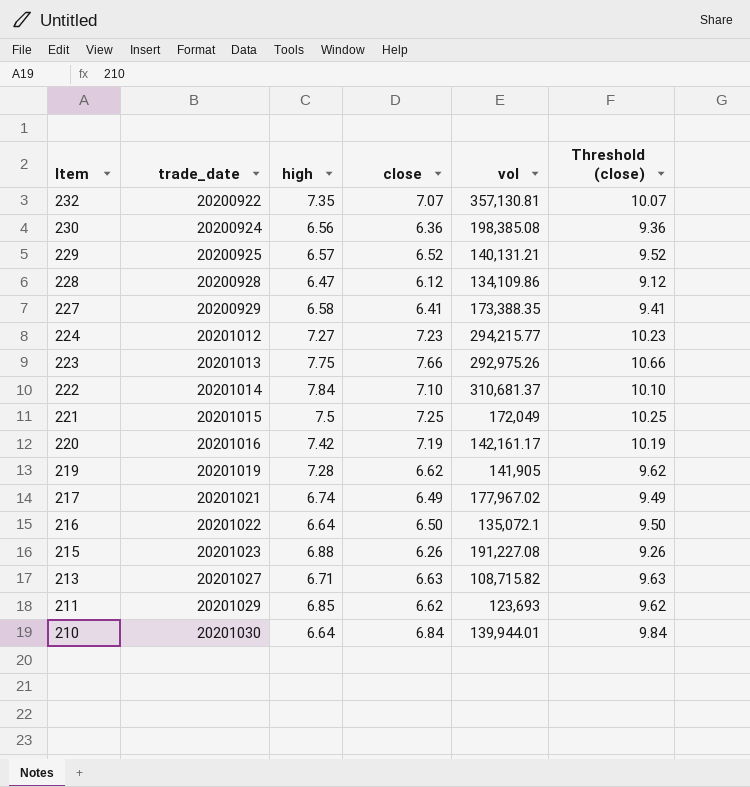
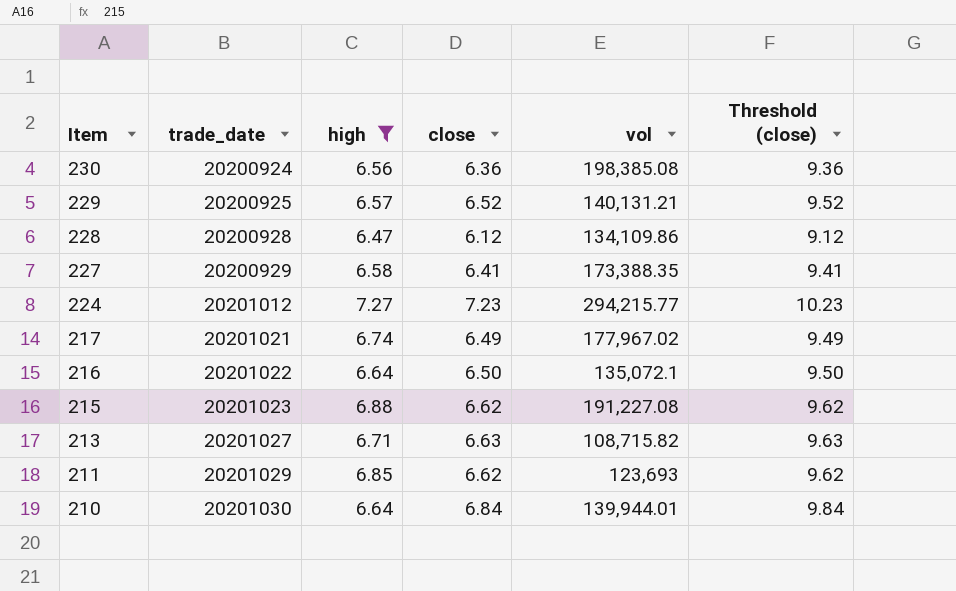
filter: none -> high <= 7.27
215 | close: 6.26 -> 6.62
215 | Threshold (close): 9.26 -> 9.62

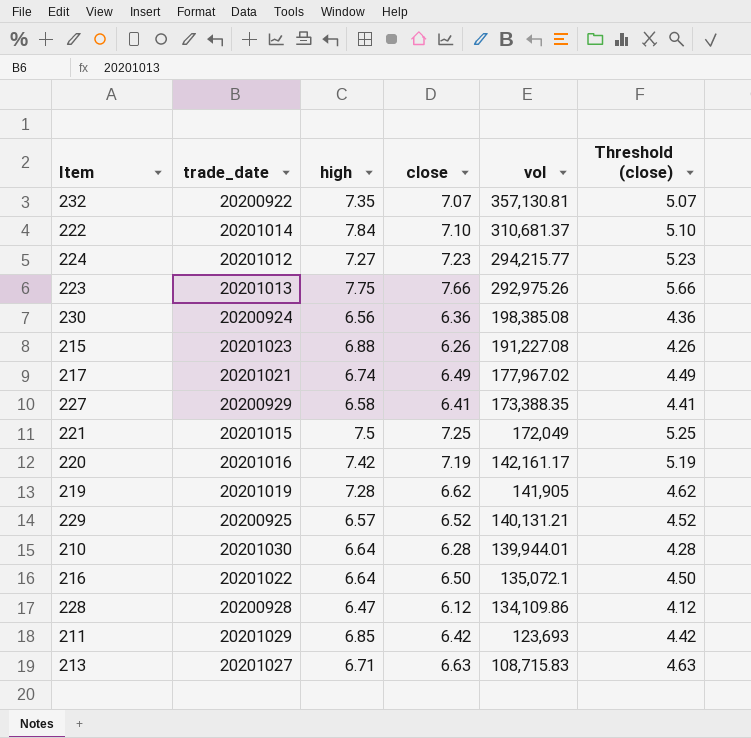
filter: high <= 7.27 -> none
row order: Item descending -> vol descending
column Threshold (close) | formula: [close] + 3 -> [close] - 2
215 | close: 6.62 -> 6.26
210 | close: 6.84 -> 6.28
211 | close: 6.62 -> 6.42
213 | vol: 108,715.82 -> 108,715.83

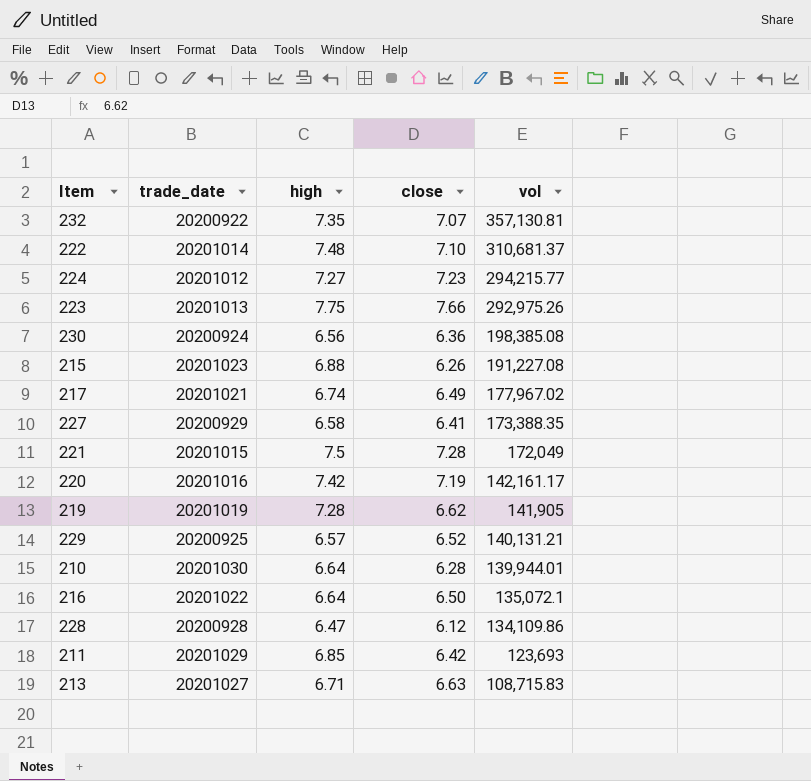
column Threshold (close) | formula: [close] - 2 -> none
222 | high: 7.84 -> 7.48
221 | close: 7.25 -> 7.28

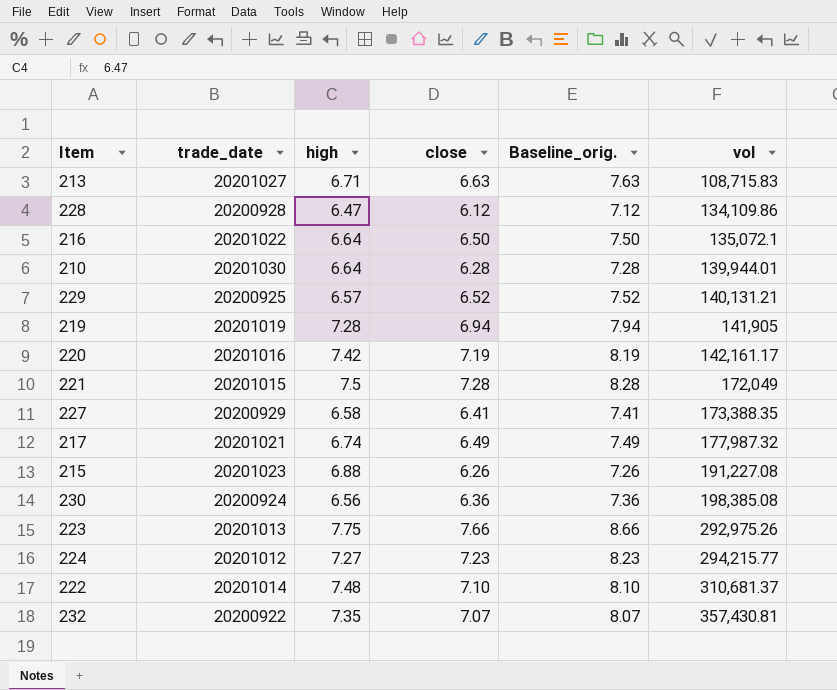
row order: vol descending -> vol ascending
column Baseline_orig. | formula: none -> [close] + 1
row 211: 20201029 | 6.85 | 6.42 | 123,693 -> none
219 | close: 6.62 -> 6.94
217 | vol: 177,967.02 -> 177,987.32
232 | vol: 357,130.81 -> 357,430.81

